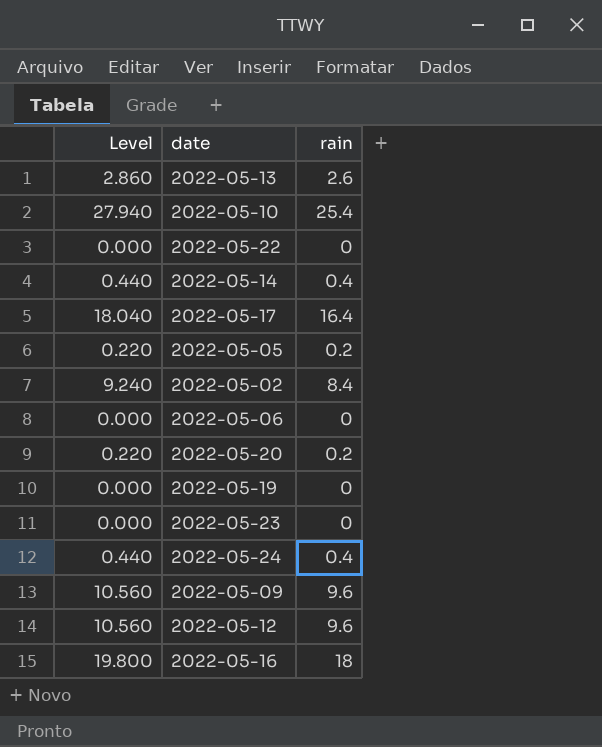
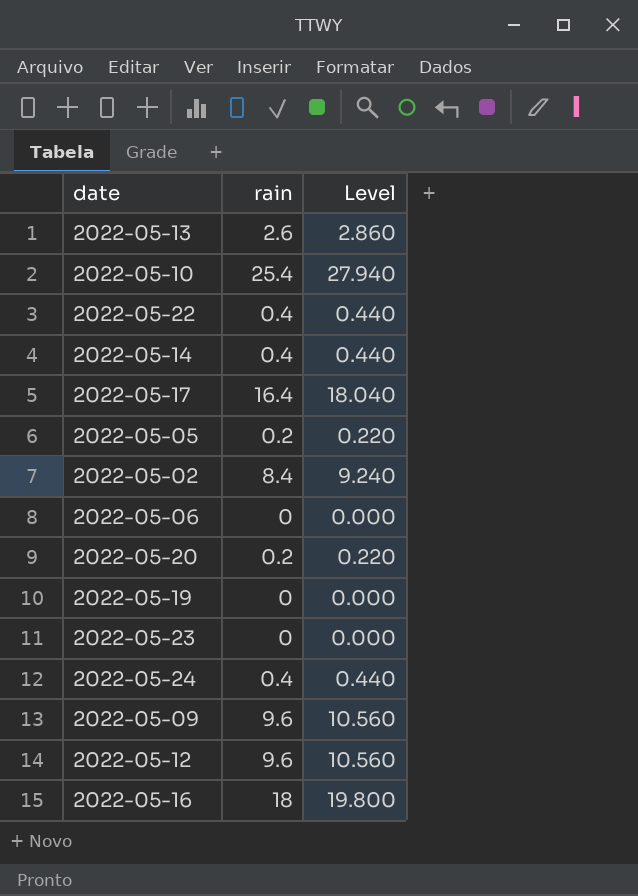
column Level | position: 1 -> 3
2022-05-22 | rain: 0 -> 0.4
2022-05-22 | Level: 0.000 -> 0.440

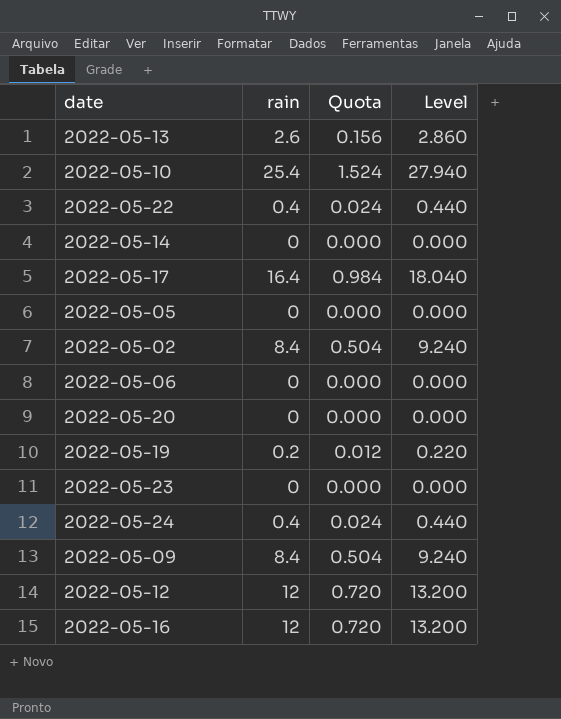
column Quota | formula: none -> [rain] * 0.06
2022-05-14 | rain: 0.4 -> 0
2022-05-14 | Level: 0.440 -> 0.000
2022-05-05 | rain: 0.2 -> 0
2022-05-05 | Level: 0.220 -> 0.000
2022-05-20 | rain: 0.2 -> 0
2022-05-20 | Level: 0.220 -> 0.000
2022-05-19 | rain: 0 -> 0.2
2022-05-19 | Level: 0.000 -> 0.220
2022-05-09 | rain: 9.6 -> 8.4
2022-05-09 | Level: 10.560 -> 9.240
2022-05-12 | rain: 9.6 -> 12
2022-05-12 | Level: 10.560 -> 13.200
2022-05-16 | rain: 18 -> 12
2022-05-16 | Level: 19.800 -> 13.200

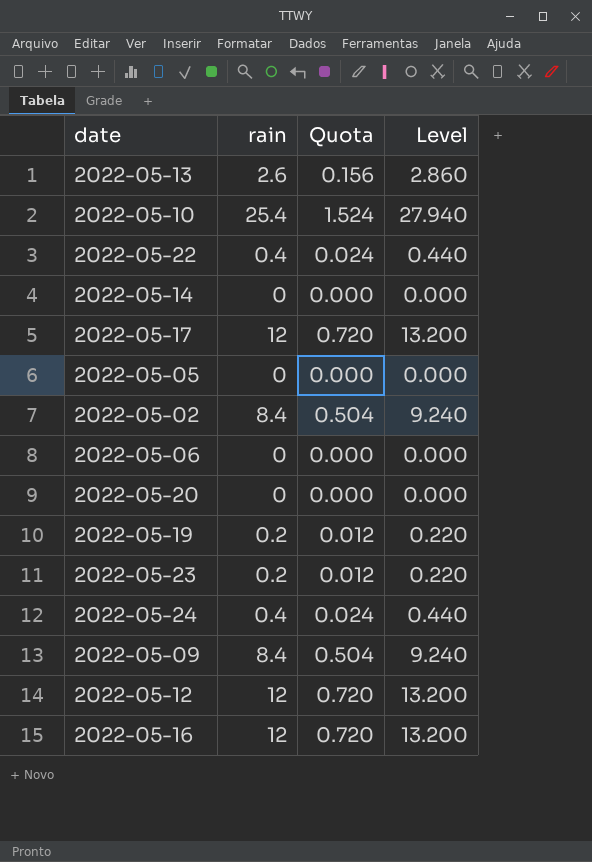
2022-05-17 | rain: 16.4 -> 12
2022-05-17 | Quota: 0.984 -> 0.720
2022-05-17 | Level: 18.040 -> 13.200
2022-05-23 | rain: 0 -> 0.2
2022-05-23 | Quota: 0.000 -> 0.012
2022-05-23 | Level: 0.000 -> 0.220

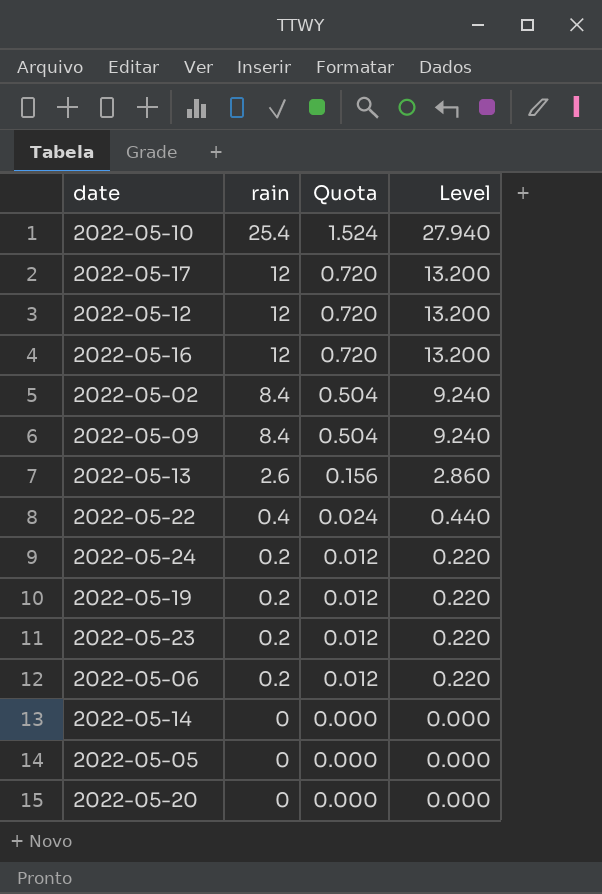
row order: none -> rain descending
2022-05-24 | rain: 0.4 -> 0.2
2022-05-24 | Quota: 0.024 -> 0.012
2022-05-24 | Level: 0.440 -> 0.220
2022-05-06 | rain: 0 -> 0.2
2022-05-06 | Quota: 0.000 -> 0.012
2022-05-06 | Level: 0.000 -> 0.220

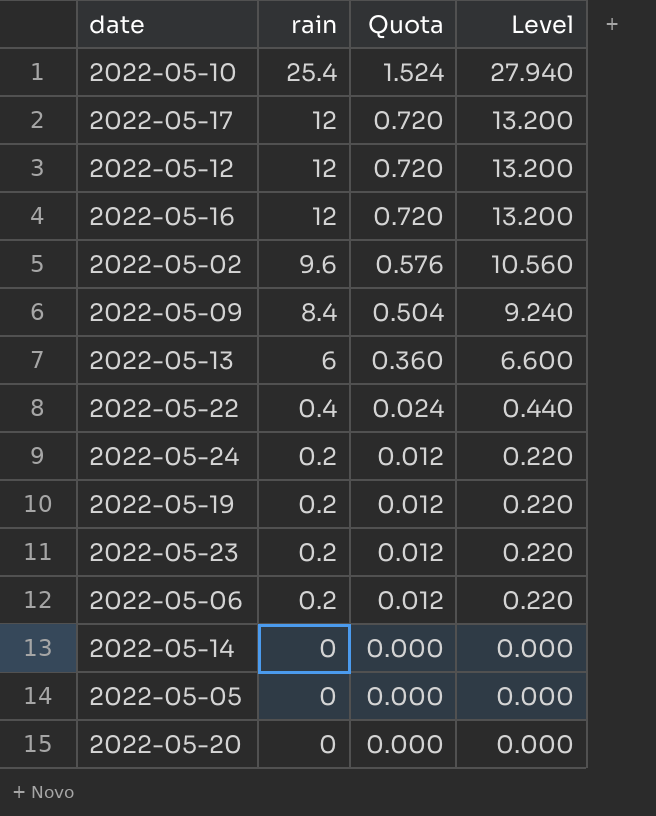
2022-05-02 | rain: 8.4 -> 9.6
2022-05-02 | Quota: 0.504 -> 0.576
2022-05-02 | Level: 9.240 -> 10.560
2022-05-13 | rain: 2.6 -> 6
2022-05-13 | Quota: 0.156 -> 0.360
2022-05-13 | Level: 2.860 -> 6.600

